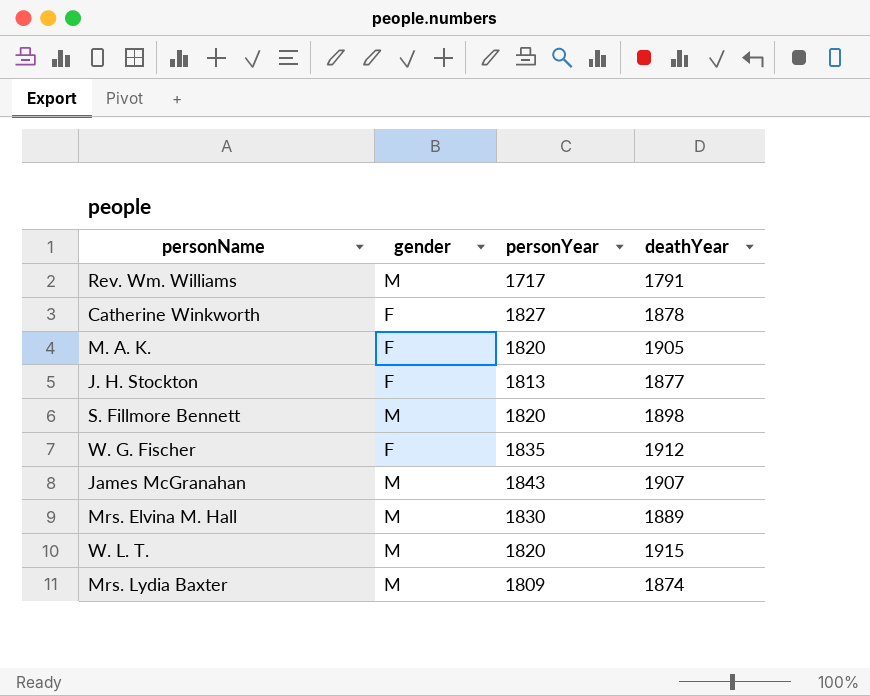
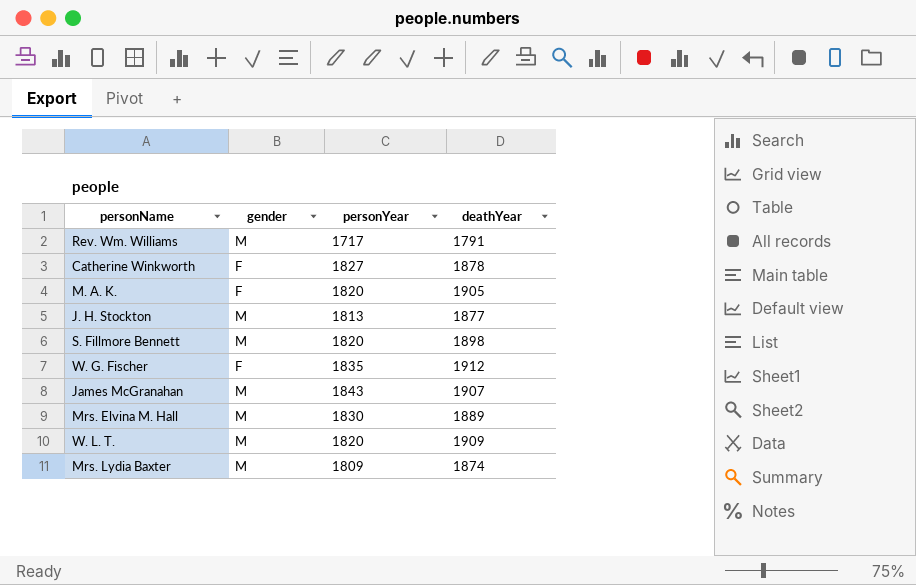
J. H. Stockton | gender: F -> M
W. L. T. | deathYear: 1915 -> 1909

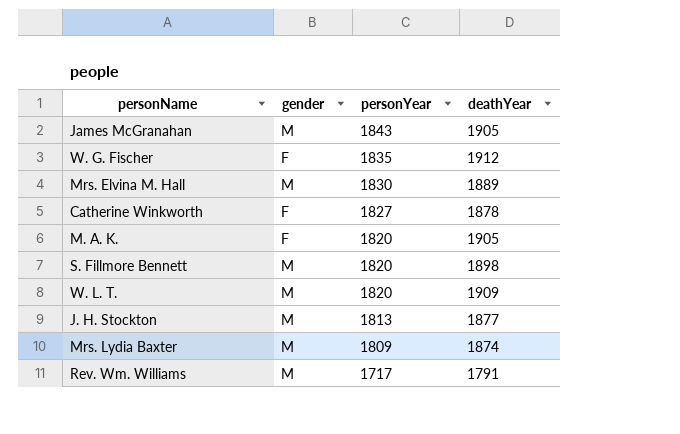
row order: none -> personYear descending
James McGranahan | deathYear: 1907 -> 1905

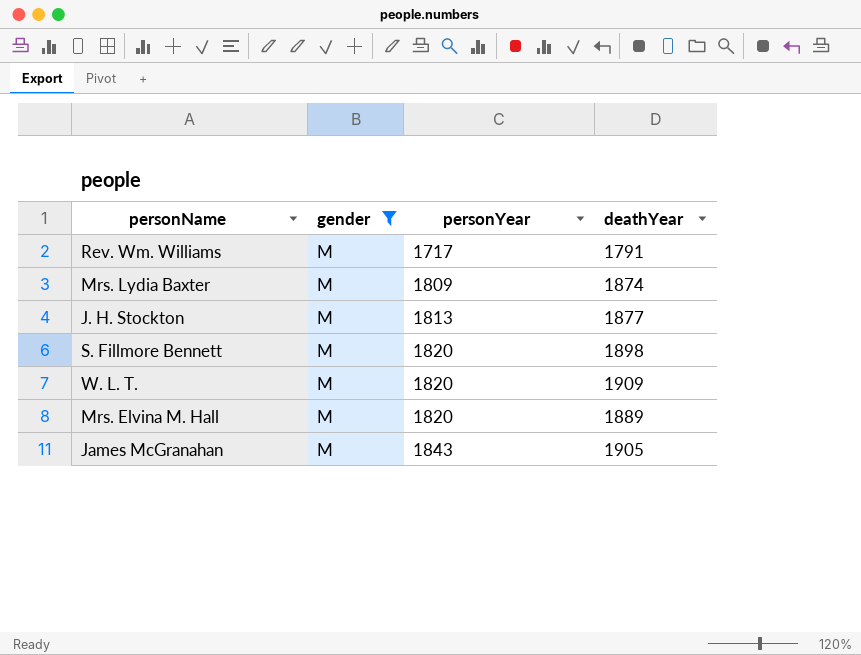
filter: none -> gender = M
row order: personYear descending -> personYear ascending
Mrs. Elvina M. Hall | personYear: 1830 -> 1820

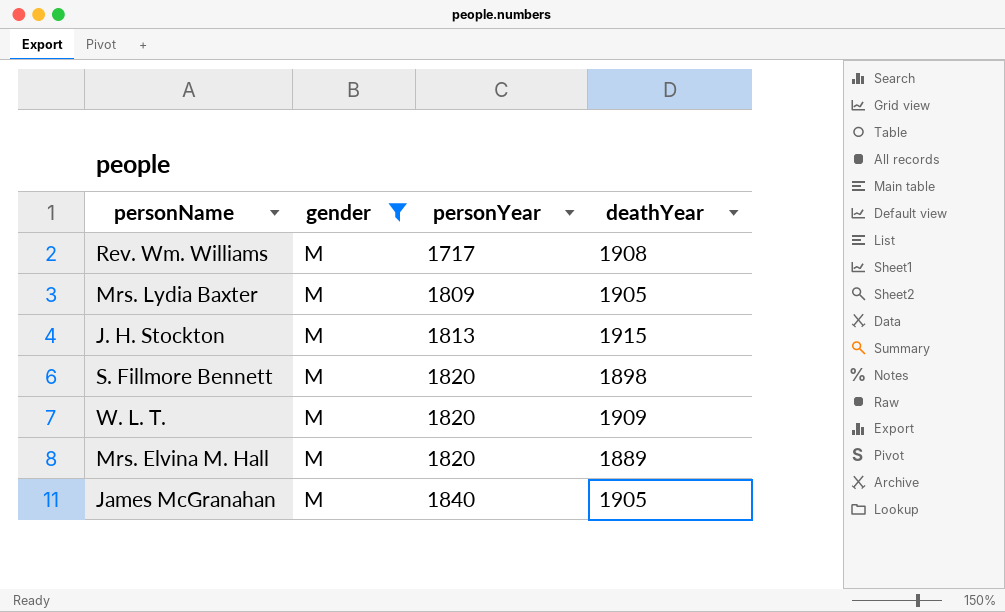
Rev. Wm. Williams | deathYear: 1791 -> 1908
Mrs. Lydia Baxter | deathYear: 1874 -> 1905
J. H. Stockton | deathYear: 1877 -> 1915
James McGranahan | personYear: 1843 -> 1840

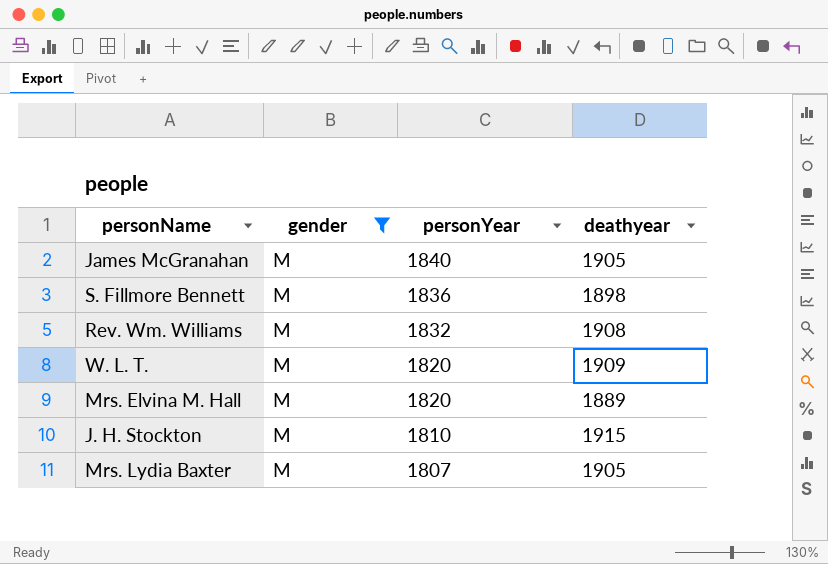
row order: personYear ascending -> personYear descending
column name: deathYear -> deathyear
S. Fillmore Bennett | personYear: 1820 -> 1836
Rev. Wm. Williams | personYear: 1717 -> 1832
J. H. Stockton | personYear: 1813 -> 1810
Mrs. Lydia Baxter | personYear: 1809 -> 1807

